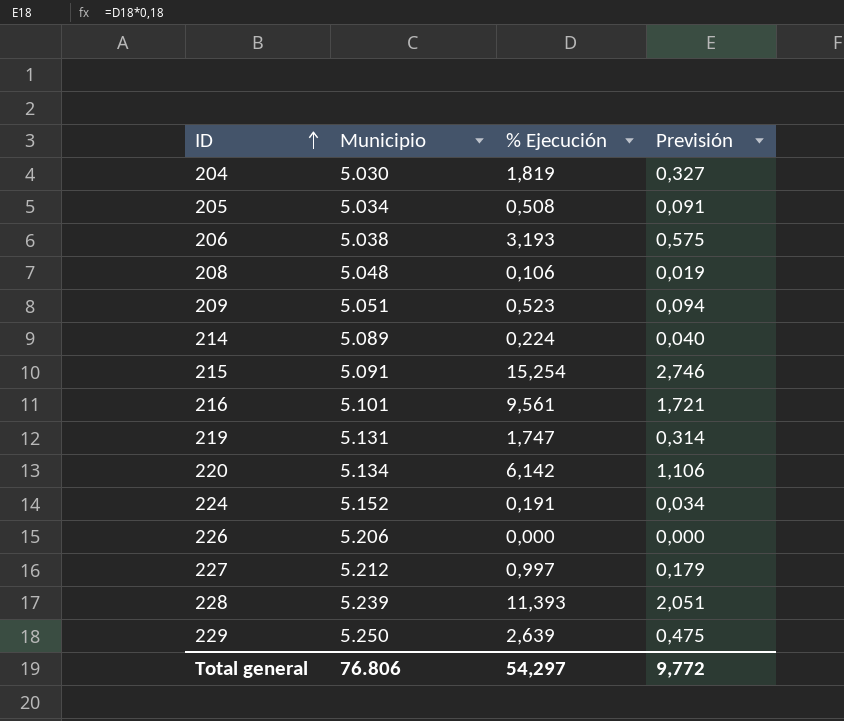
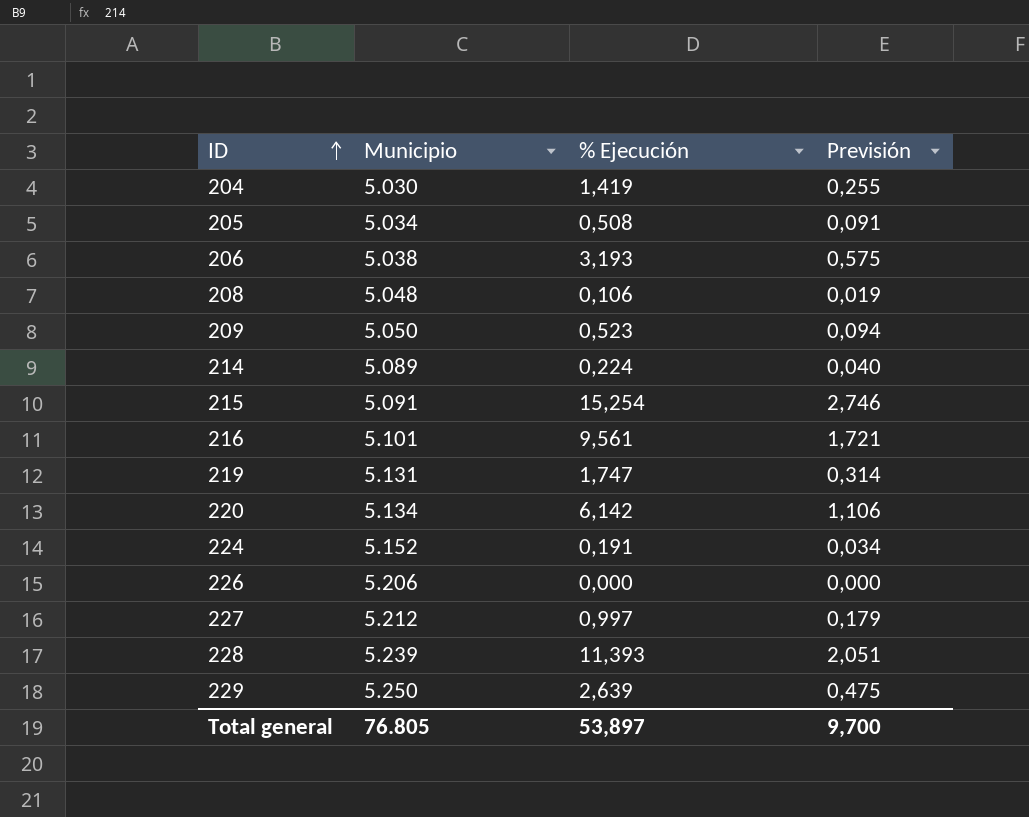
204 | % Ejecución: 1,819 -> 1,419
204 | Previsión: 0,327 -> 0,255
209 | Municipio: 5.051 -> 5.050
Total general | Municipio: 76.806 -> 76.805
Total general | % Ejecución: 54,297 -> 53,897
Total general | Previsión: 9,772 -> 9,700

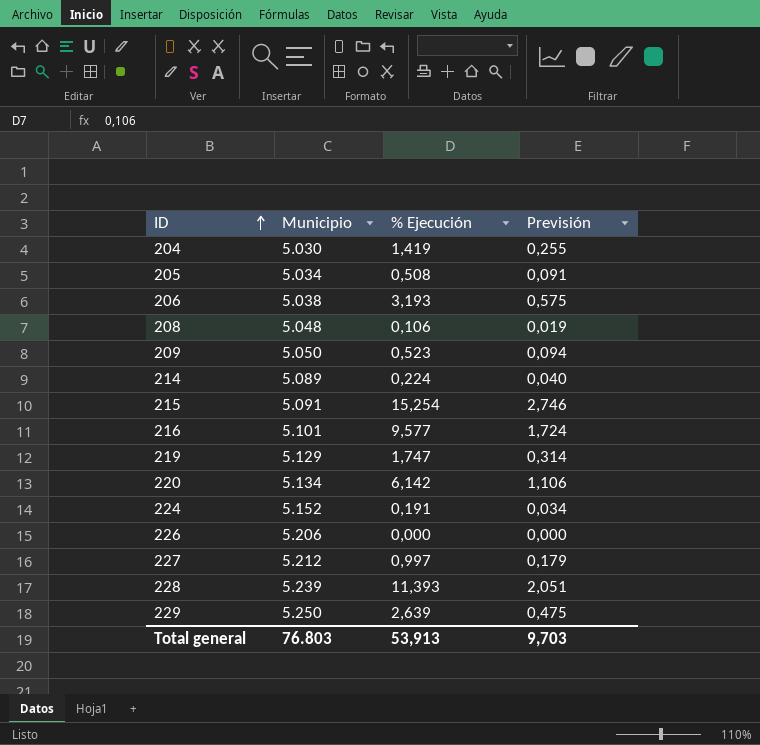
216 | % Ejecución: 9,561 -> 9,577
216 | Previsión: 1,721 -> 1,724
219 | Municipio: 5.131 -> 5.129
Total general | Municipio: 76.805 -> 76.803
Total general | % Ejecución: 53,897 -> 53,913
Total general | Previsión: 9,700 -> 9,703

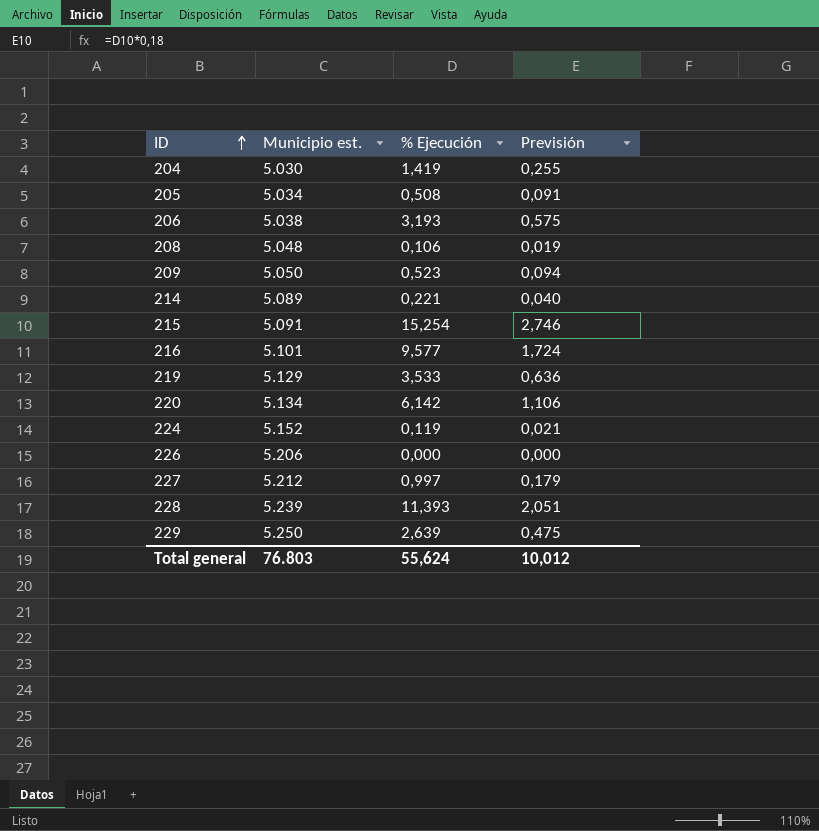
column name: Municipio -> Municipio est.
214 | % Ejecución: 0,224 -> 0,221
219 | % Ejecución: 1,747 -> 3,533
219 | Previsión: 0,314 -> 0,636
224 | % Ejecución: 0,191 -> 0,119
224 | Previsión: 0,034 -> 0,021
Total general | % Ejecución: 53,913 -> 55,624
Total general | Previsión: 9,703 -> 10,012

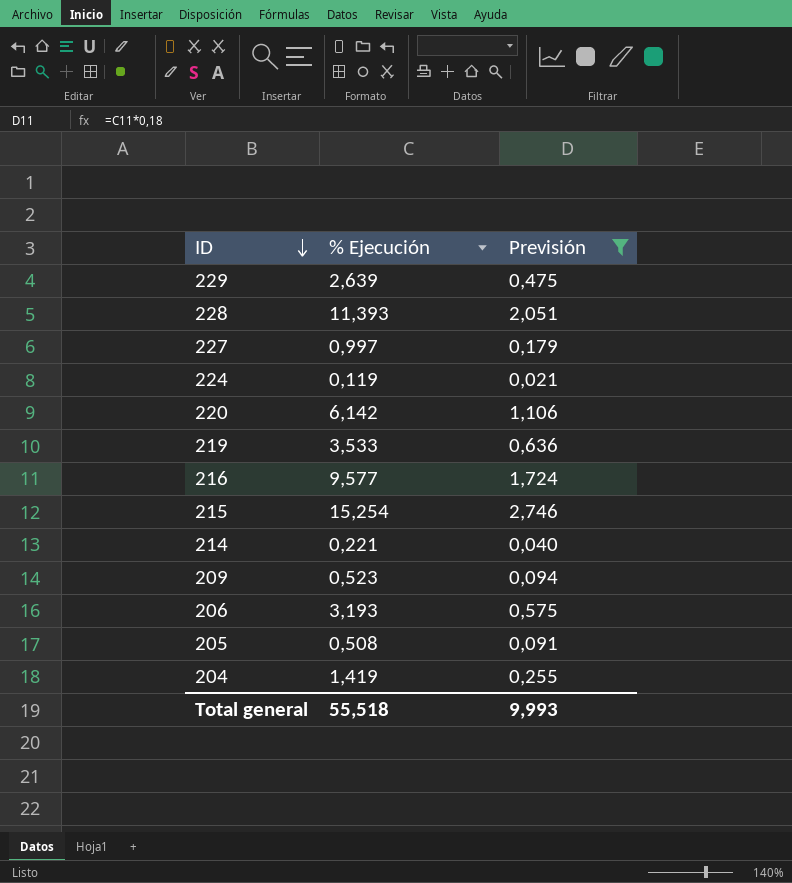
filter: none -> Previsión >= 0,021
row order: ID ascending -> ID descending
column Municipio est. | position: 2 -> none
Total general | % Ejecución: 55,624 -> 55,518
Total general | Previsión: 10,012 -> 9,993

